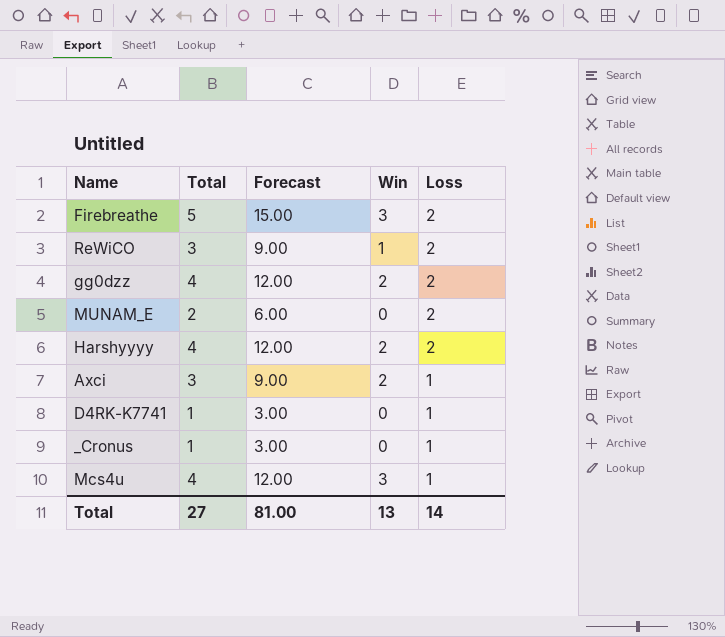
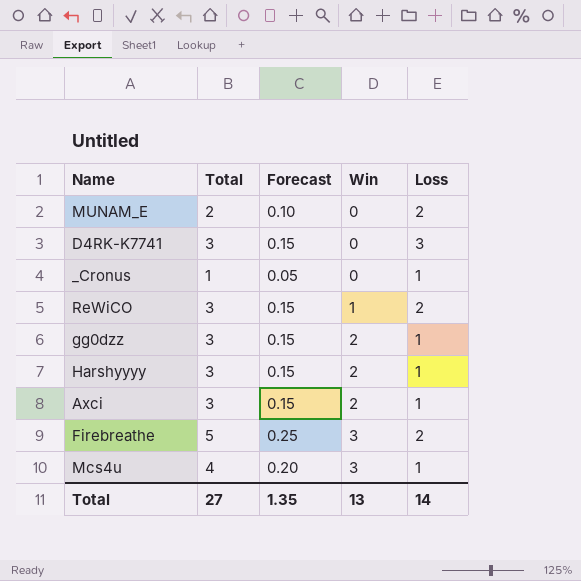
row order: Loss descending -> Win ascending
column Forecast | formula: [Total] * 3 -> [Total] * 0.05
D4RK-K7741 | Total: 1 -> 3
D4RK-K7741 | Loss: 1 -> 3
gg0dzz | Total: 4 -> 3
gg0dzz | Loss: 2 -> 1
Harshyyyy | Total: 4 -> 3
Harshyyyy | Loss: 2 -> 1
Total | Forecast: 81.00 -> 1.35

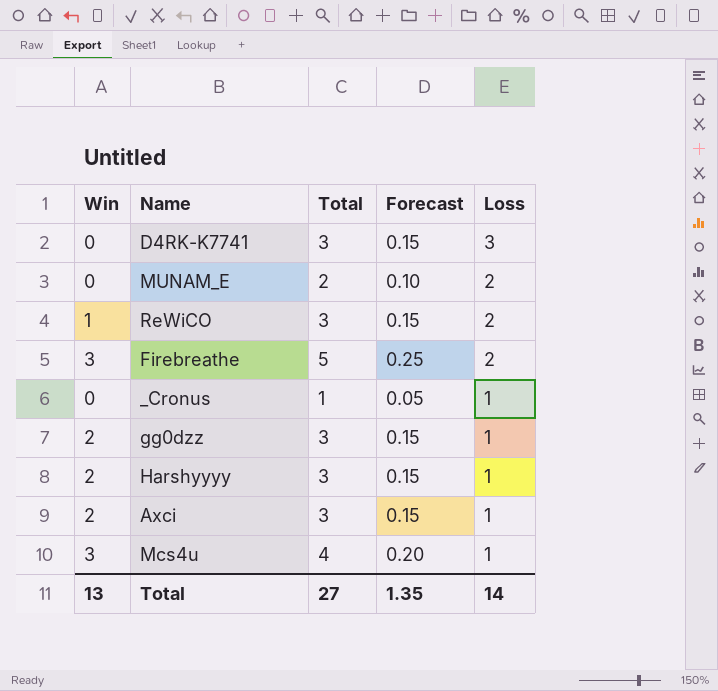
row order: Win ascending -> Loss descending
column Win | position: 4 -> 1

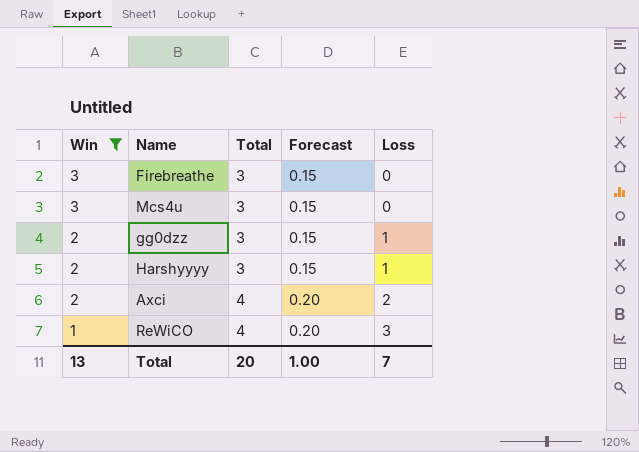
filter: none -> Win != 0
row order: Loss descending -> Win descending
Firebreathe | Total: 5 -> 3
Firebreathe | Forecast: 0.25 -> 0.15
Firebreathe | Loss: 2 -> 0
Mcs4u | Total: 4 -> 3
Mcs4u | Forecast: 0.20 -> 0.15
Mcs4u | Loss: 1 -> 0
Axci | Total: 3 -> 4
Axci | Forecast: 0.15 -> 0.20
Axci | Loss: 1 -> 2
ReWiCO | Total: 3 -> 4
ReWiCO | Forecast: 0.15 -> 0.20
ReWiCO | Loss: 2 -> 3
Total | Total: 27 -> 20
Total | Forecast: 1.35 -> 1.00
Total | Loss: 14 -> 7

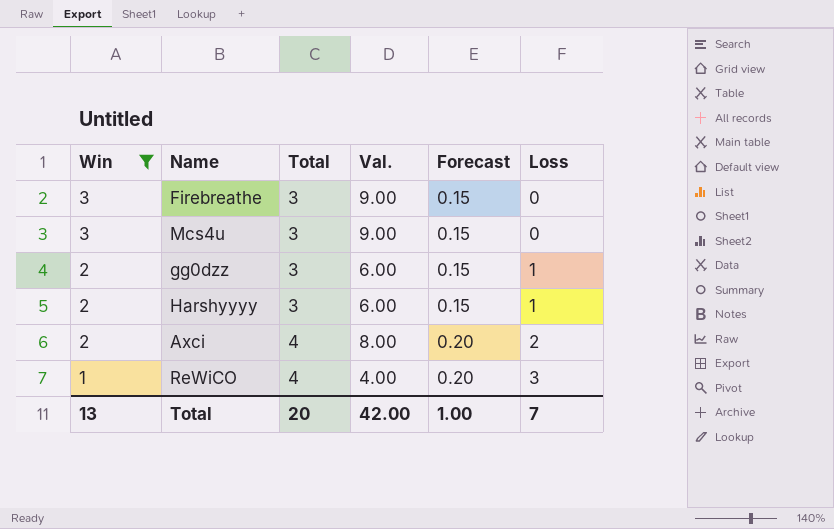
column Val. | formula: none -> [Win] * [Total]

